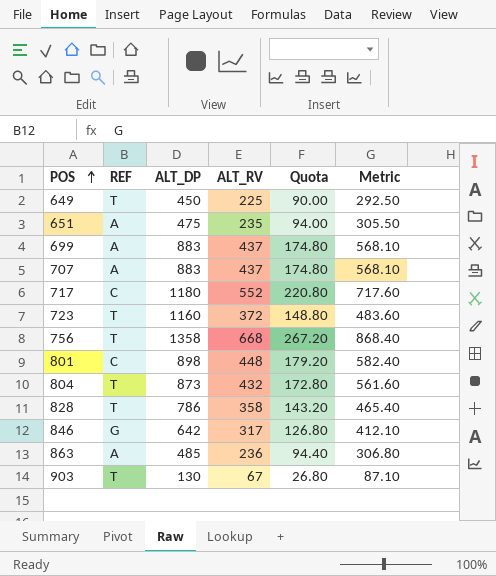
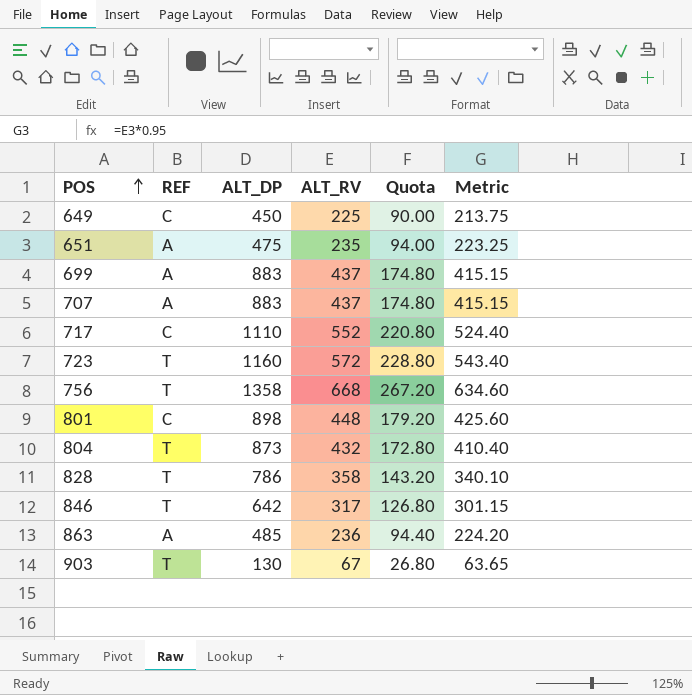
column Metric | formula: [ALT_RV] * 1.3 -> [ALT_RV] * 0.95
649 | REF: T -> C
717 | ALT_DP: 1180 -> 1110
723 | ALT_RV: 372 -> 572
723 | Quota: 148.80 -> 228.80
846 | REF: G -> T

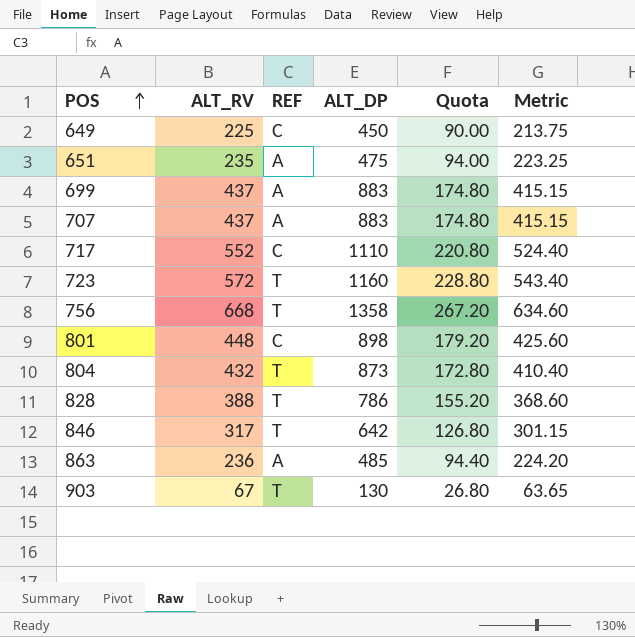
column ALT_RV | position: 4 -> 2
828 | ALT_RV: 358 -> 388
828 | Quota: 143.20 -> 155.20
828 | Metric: 340.10 -> 368.60

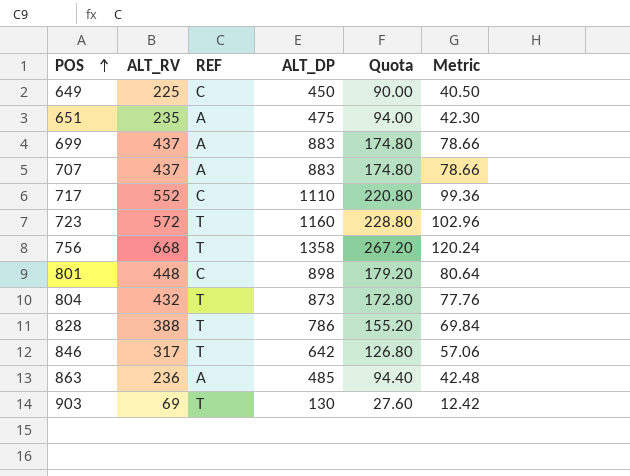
column Metric | formula: [ALT_RV] * 0.95 -> [ALT_RV] * 0.18
903 | ALT_RV: 67 -> 69
903 | Quota: 26.80 -> 27.60

